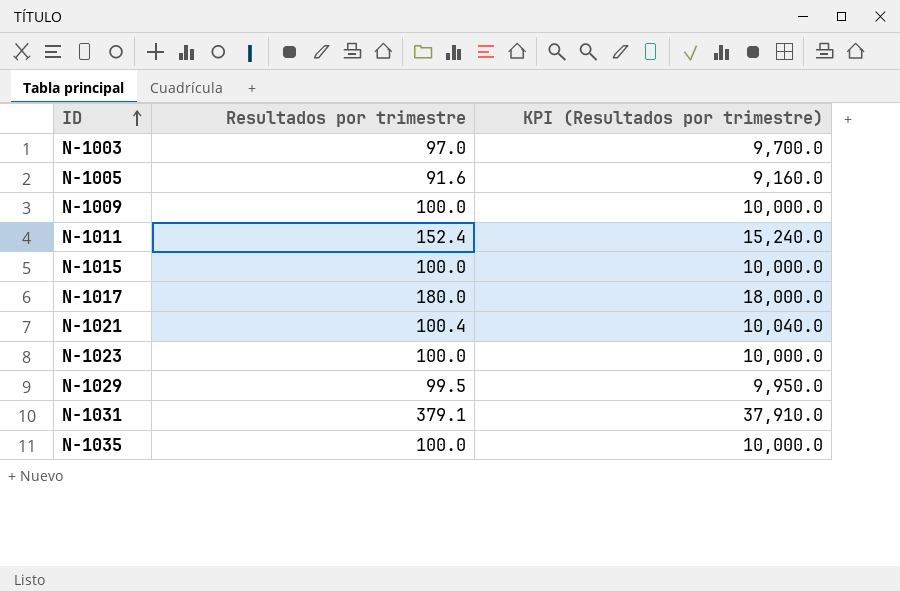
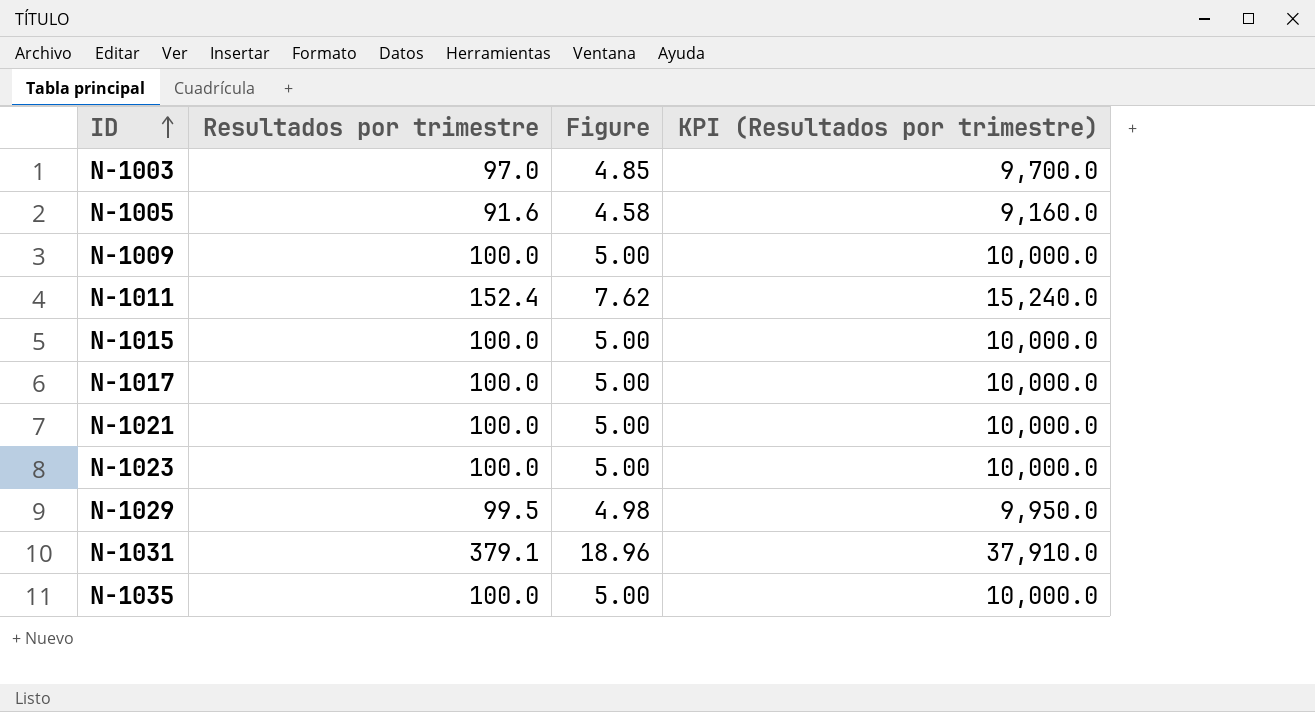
column Figure | formula: none -> [Resultados por trimestre] * 0.05
N-1017 | Resultados por trimestre: 180.0 -> 100.0
N-1017 | KPI (Resultados por trimestre): 18,000.0 -> 10,000.0
N-1021 | Resultados por trimestre: 100.4 -> 100.0
N-1021 | KPI (Resultados por trimestre): 10,040.0 -> 10,000.0

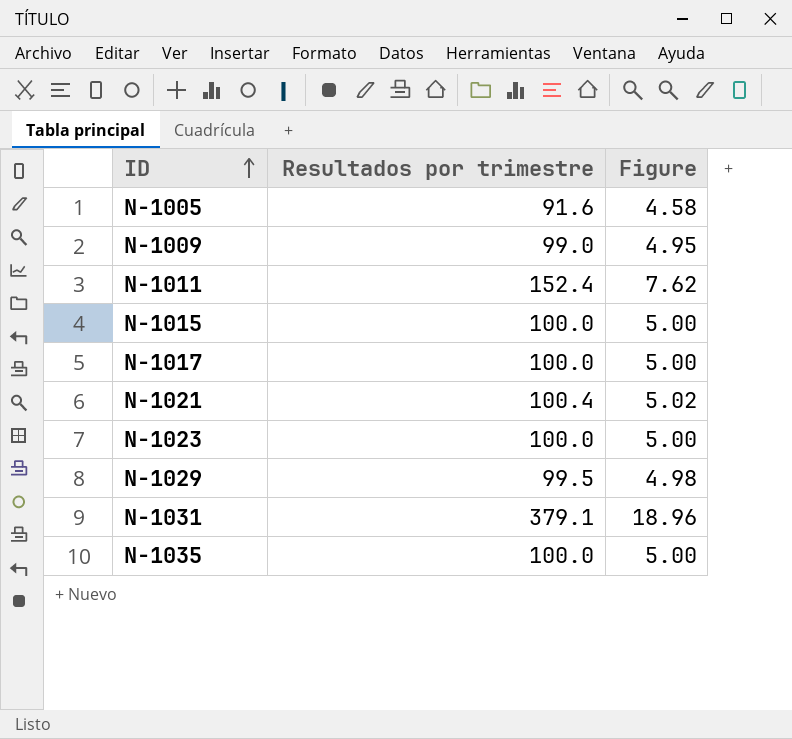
column KPI (Resultados por trimestre) | formula: [Resultados por trimestre] * 100 -> none
row N-1003: 97.0 | 4.85 | 9,700.0 -> none
N-1009 | Resultados por trimestre: 100.0 -> 99.0
N-1009 | Figure: 5.00 -> 4.95
N-1021 | Resultados por trimestre: 100.0 -> 100.4
N-1021 | Figure: 5.00 -> 5.02

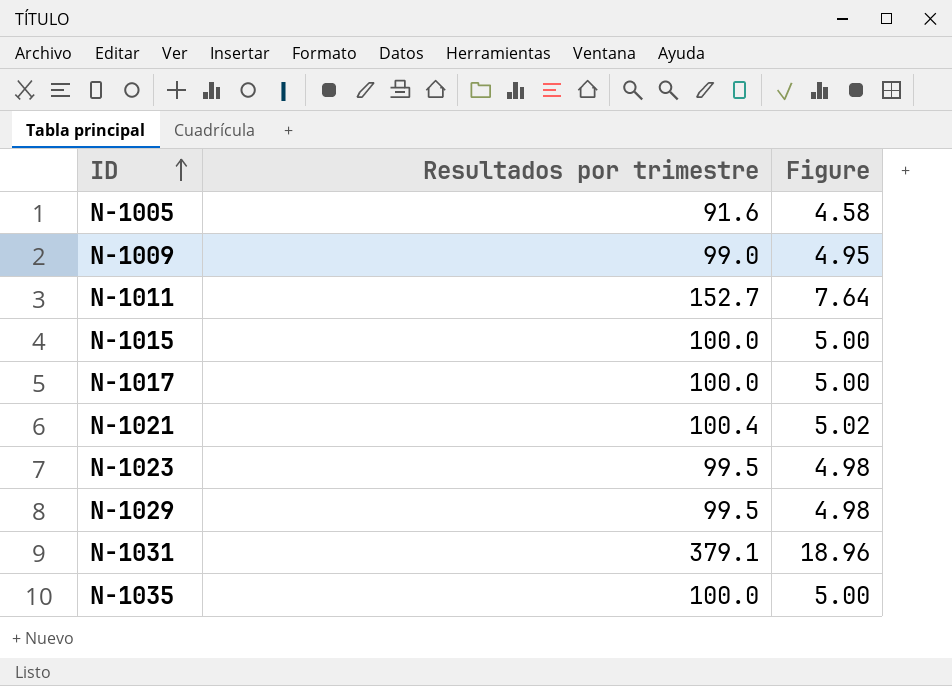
N-1011 | Resultados por trimestre: 152.4 -> 152.7
N-1011 | Figure: 7.62 -> 7.64
N-1023 | Resultados por trimestre: 100.0 -> 99.5
N-1023 | Figure: 5.00 -> 4.98

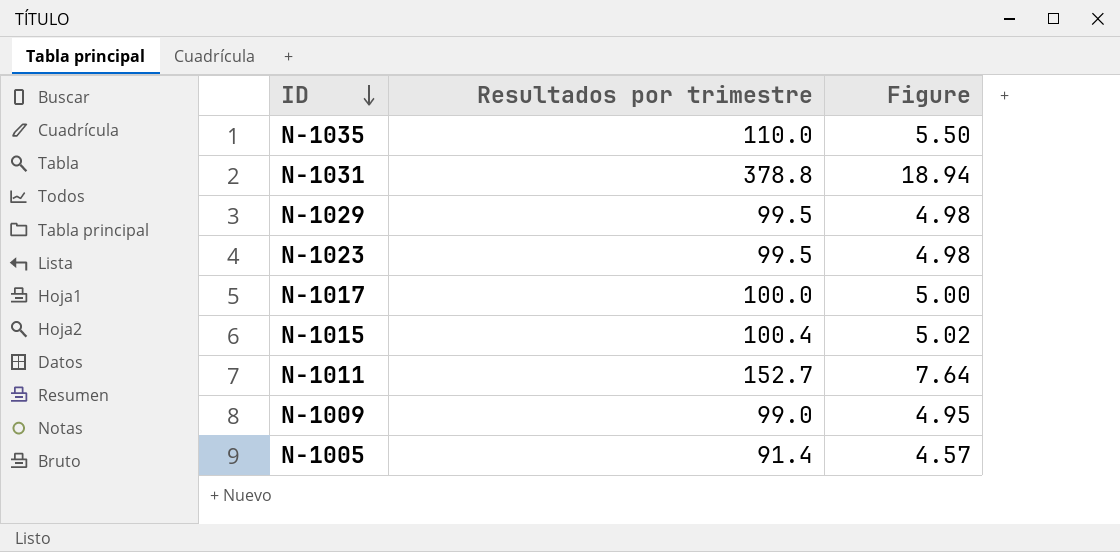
row order: ID ascending -> ID descending
row N-1021: 100.4 | 5.02 -> none
N-1035 | Resultados por trimestre: 100.0 -> 110.0
N-1035 | Figure: 5.00 -> 5.50
N-1031 | Resultados por trimestre: 379.1 -> 378.8
N-1031 | Figure: 18.96 -> 18.94
N-1015 | Resultados por trimestre: 100.0 -> 100.4
N-1015 | Figure: 5.00 -> 5.02
N-1005 | Resultados por trimestre: 91.6 -> 91.4
N-1005 | Figure: 4.58 -> 4.57

